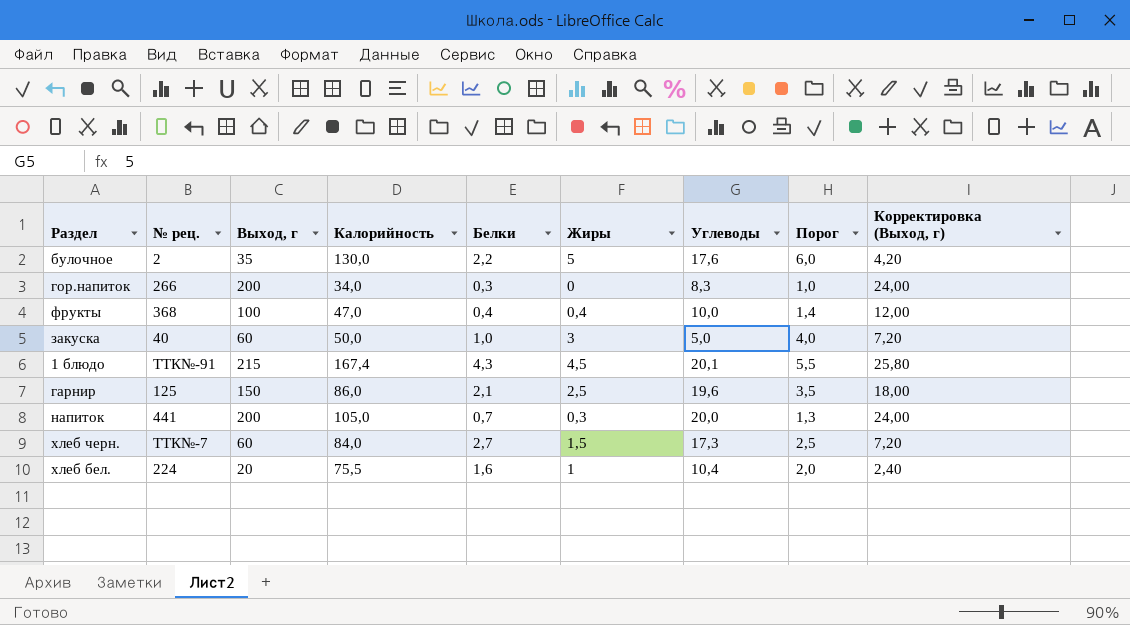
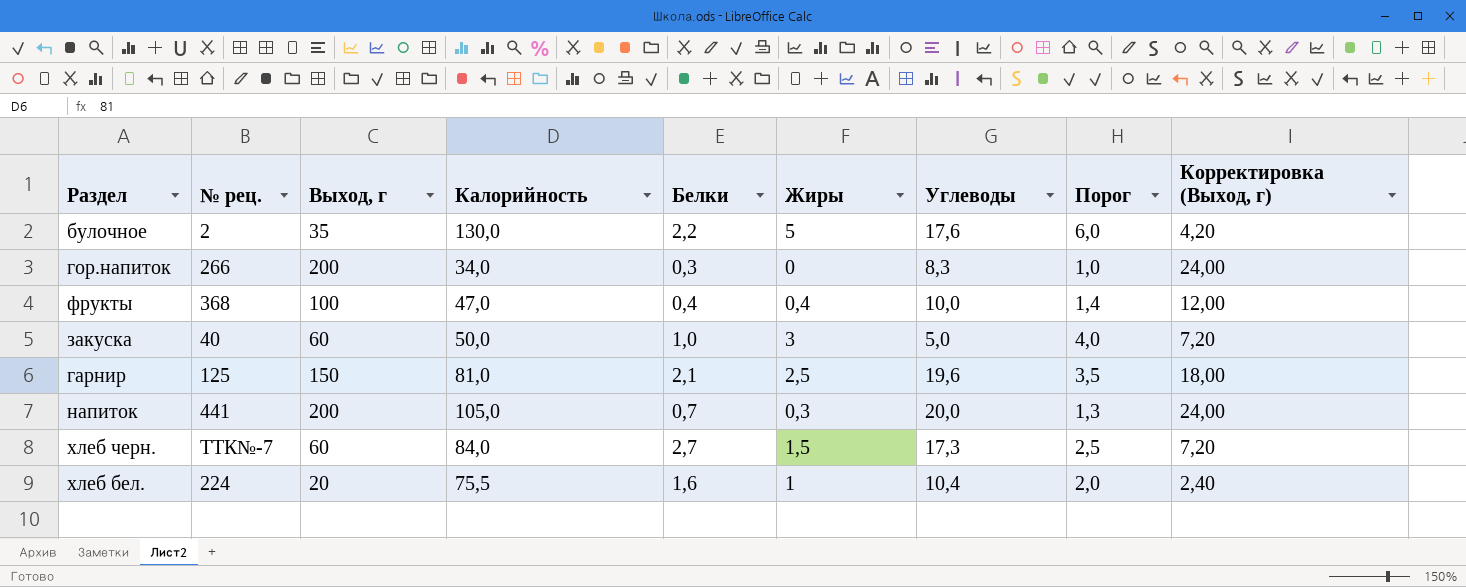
row 1 блюдо: ТТК№-91 | 215 | 167,4 | 4,3 | 4,5 | 20,1 | 5,5 | 25,80 -> none
гарнир | Калорийность: 86,0 -> 81,0

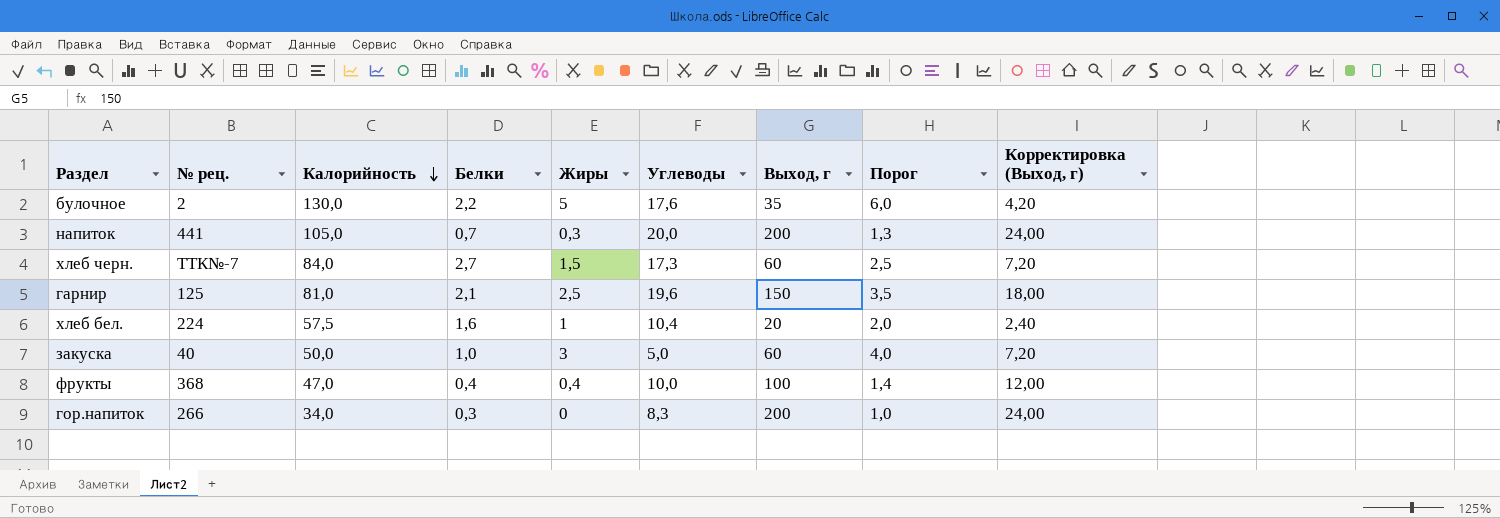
row order: none -> Калорийность descending
column Выход, г | position: 3 -> 7
хлеб бел. | Калорийность: 75,5 -> 57,5

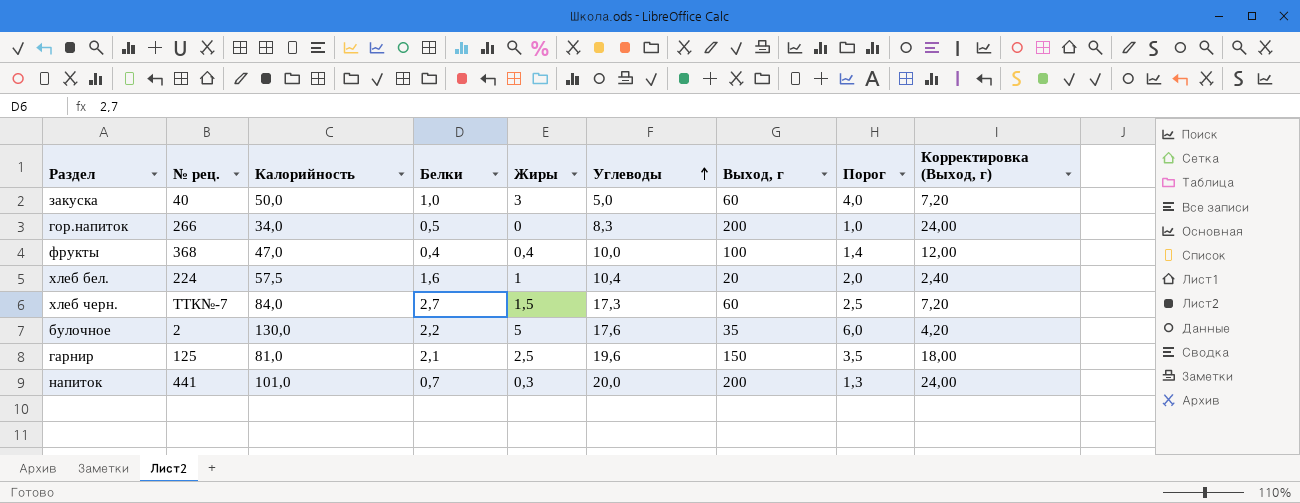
row order: Калорийность descending -> Углеводы ascending
гор.напиток | Белки: 0,3 -> 0,5
напиток | Калорийность: 105,0 -> 101,0

